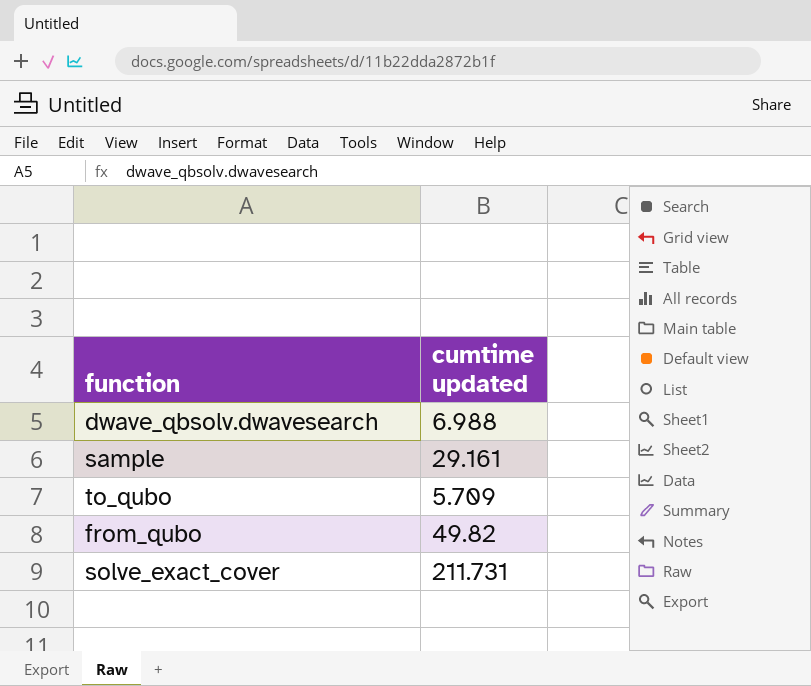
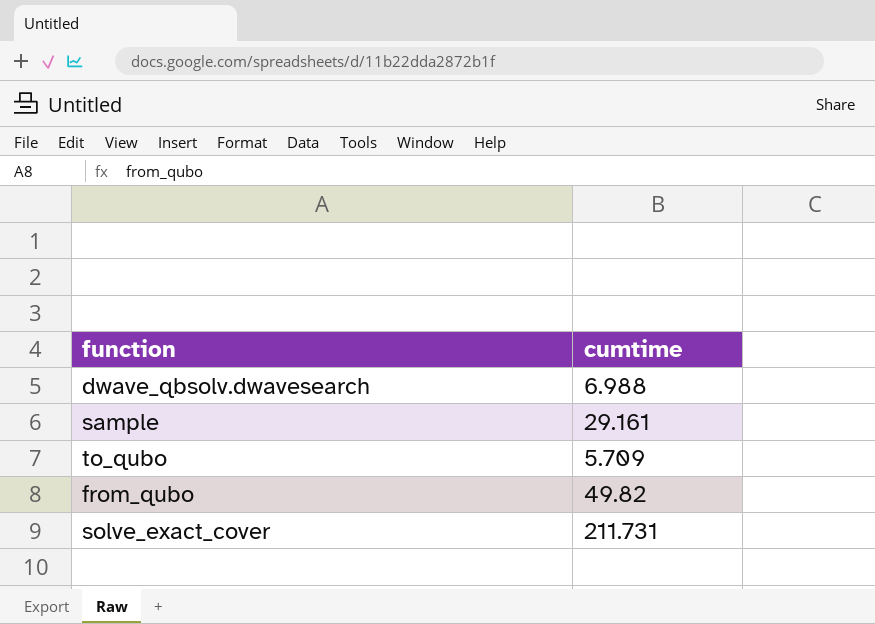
column name: cumtime updated -> cumtime

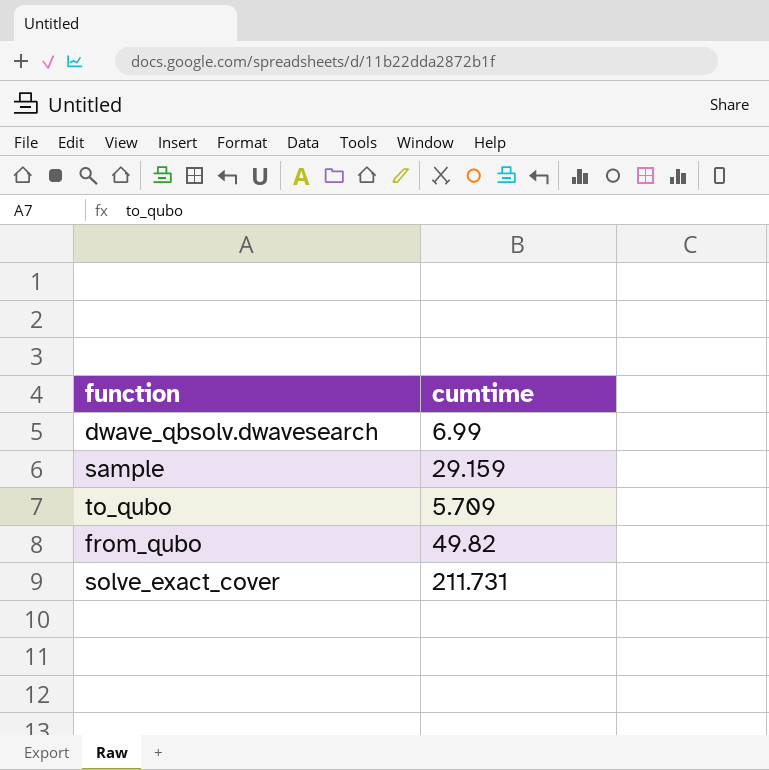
dwave_qbsolv.dwavesearch | cumtime: 6.988 -> 6.99
sample | cumtime: 29.161 -> 29.159

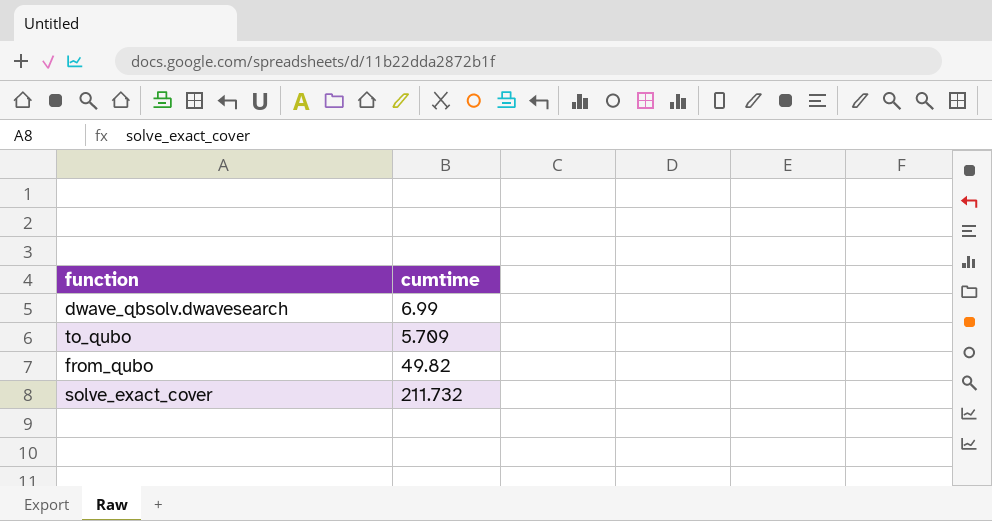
row sample: 29.159 -> none
solve_exact_cover | cumtime: 211.731 -> 211.732

